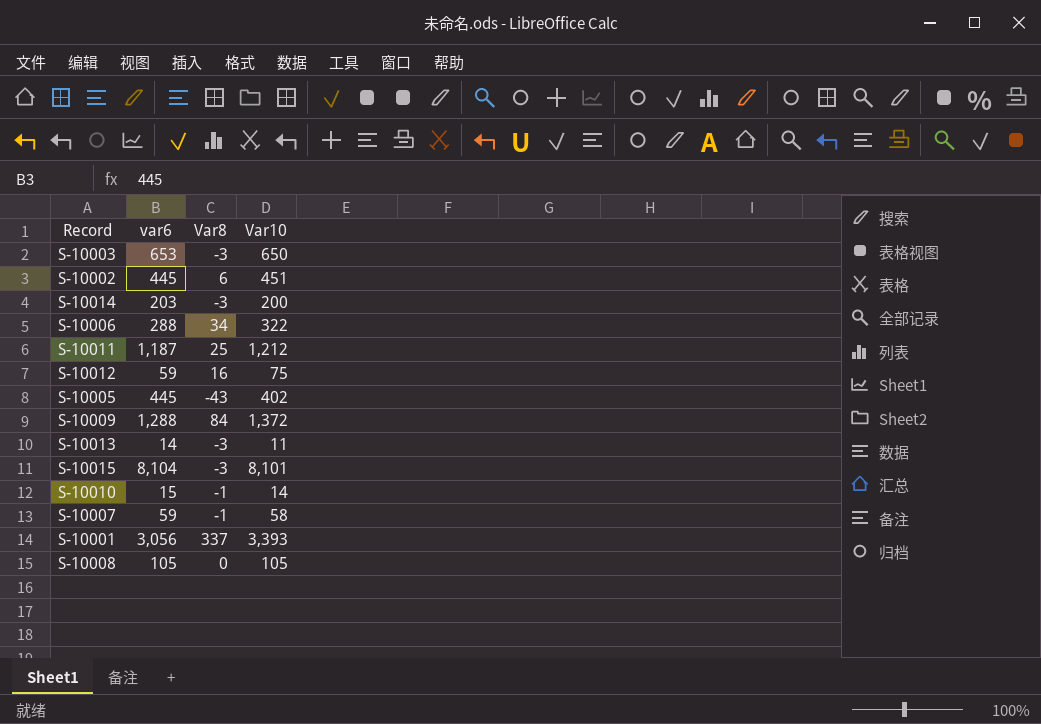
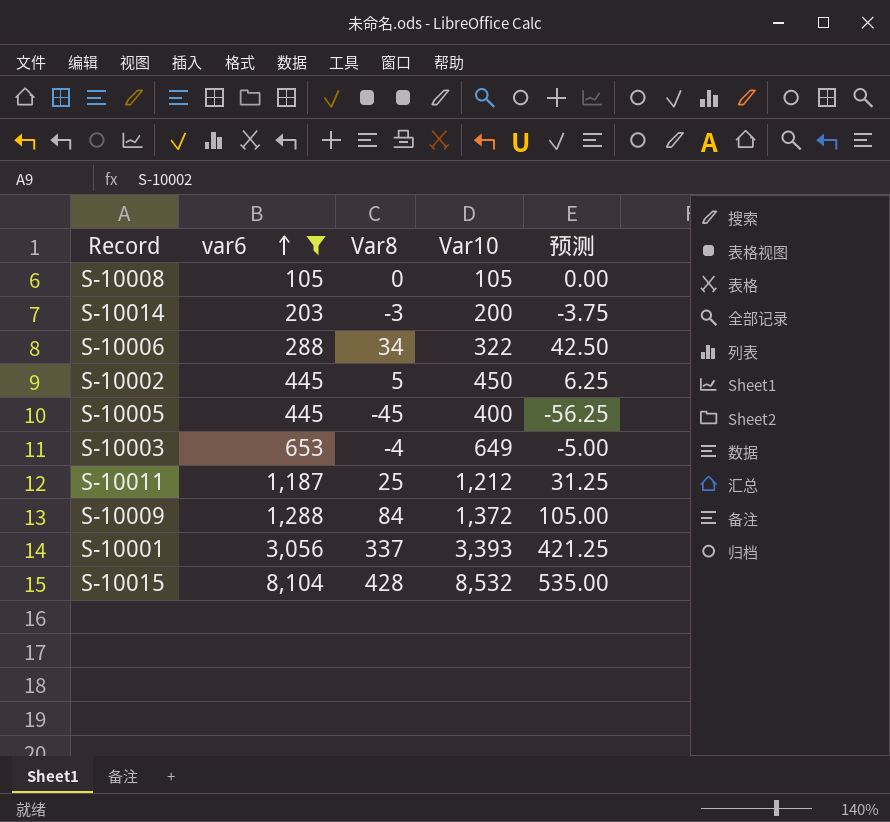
filter: none -> var6 >= 105
row order: none -> var6 ascending
column 预测 | formula: none -> [Var8] * 1.25
S-10002 | Var8: 6 -> 5
S-10002 | Var10: 451 -> 450
S-10005 | Var8: -43 -> -45
S-10005 | Var10: 402 -> 400
S-10003 | Var8: -3 -> -4
S-10003 | Var10: 650 -> 649
S-10015 | Var8: -3 -> 428
S-10015 | Var10: 8,101 -> 8,532

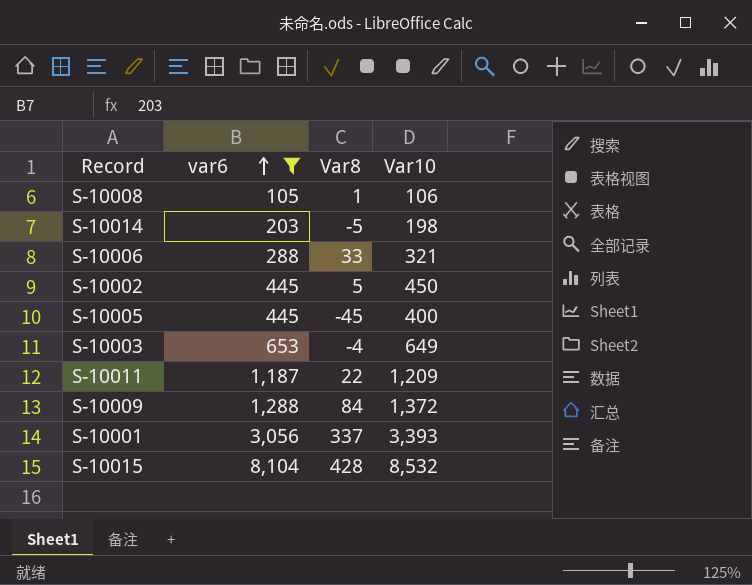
column 预测 | formula: [Var8] * 1.25 -> none
S-10008 | Var8: 0 -> 1
S-10008 | Var10: 105 -> 106
S-10014 | Var8: -3 -> -5
S-10014 | Var10: 200 -> 198
S-10006 | Var8: 34 -> 33
S-10006 | Var10: 322 -> 321
S-10011 | Var8: 25 -> 22
S-10011 | Var10: 1,212 -> 1,209

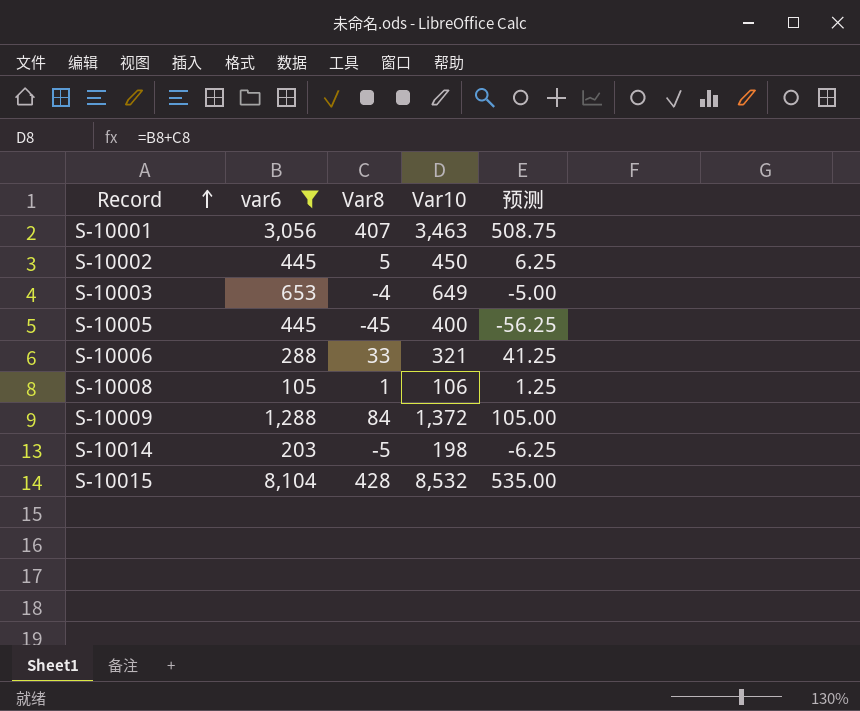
row order: var6 ascending -> Record ascending
column 预测 | formula: none -> [Var8] * 1.25
row S-10011: 1,187 | 22 | 1,209 -> none
S-10001 | Var8: 337 -> 407
S-10001 | Var10: 3,393 -> 3,463

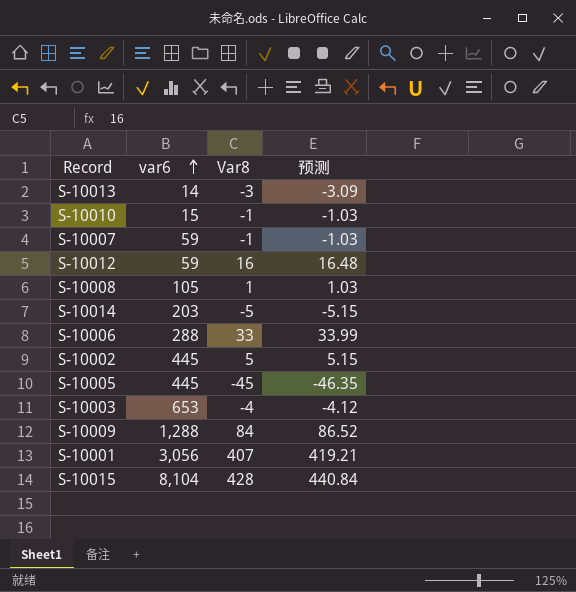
filter: var6 >= 105 -> none
row order: Record ascending -> var6 ascending
column Var10 | formula: [var6] + [Var8] -> none
column 预测 | formula: [Var8] * 1.25 -> [Var8] * 1.03

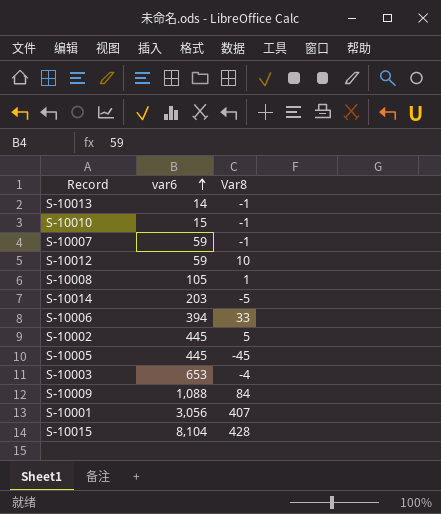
column 预测 | formula: [Var8] * 1.03 -> none
S-10013 | Var8: -3 -> -1
S-10012 | Var8: 16 -> 10
S-10006 | var6: 288 -> 394
S-10009 | var6: 1,288 -> 1,088

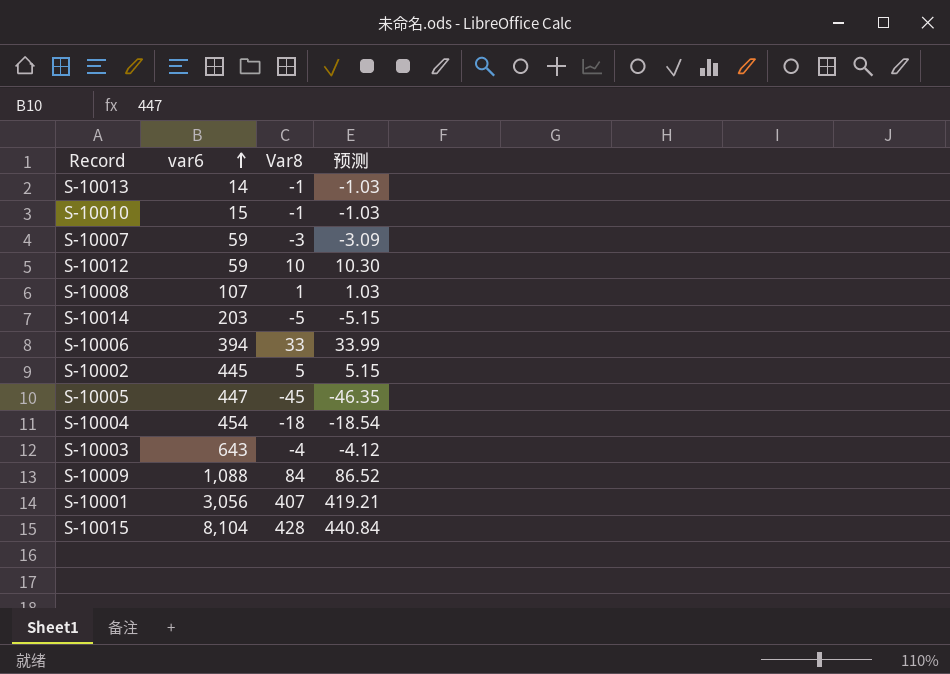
column 预测 | formula: none -> [Var8] * 1.03
S-10007 | Var8: -1 -> -3
S-10008 | var6: 105 -> 107
S-10005 | var6: 445 -> 447
row S-10004: none -> 454 | -18 | -18.54
S-10003 | var6: 653 -> 643

